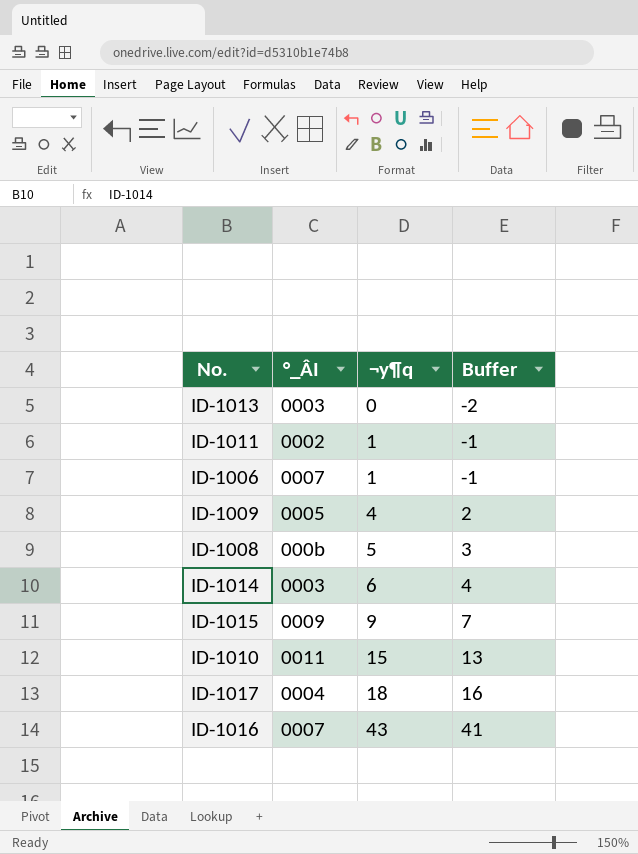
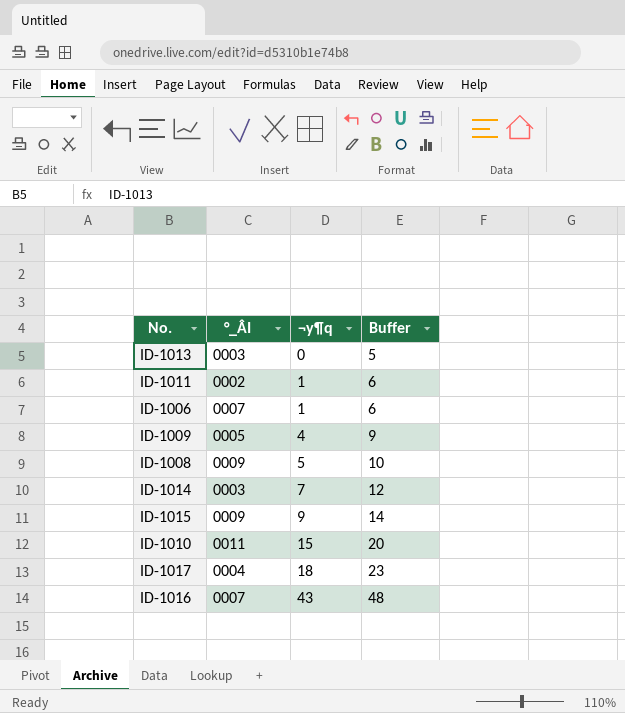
column Buffer | formula: [¬y¶q] - 2 -> [¬y¶q] + 5
ID-1008 | °_ÂI: 000b -> 0009
ID-1014 | ¬y¶q: 6 -> 7

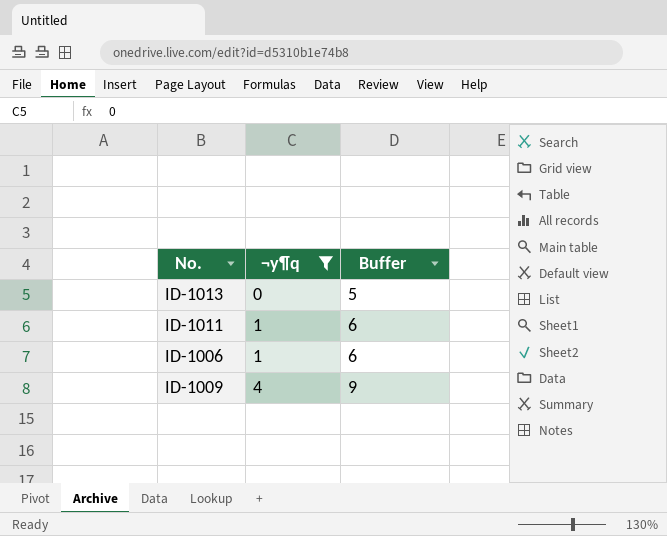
filter: none -> ¬y¶q <= 4
column °_ÂI | position: 2 -> none

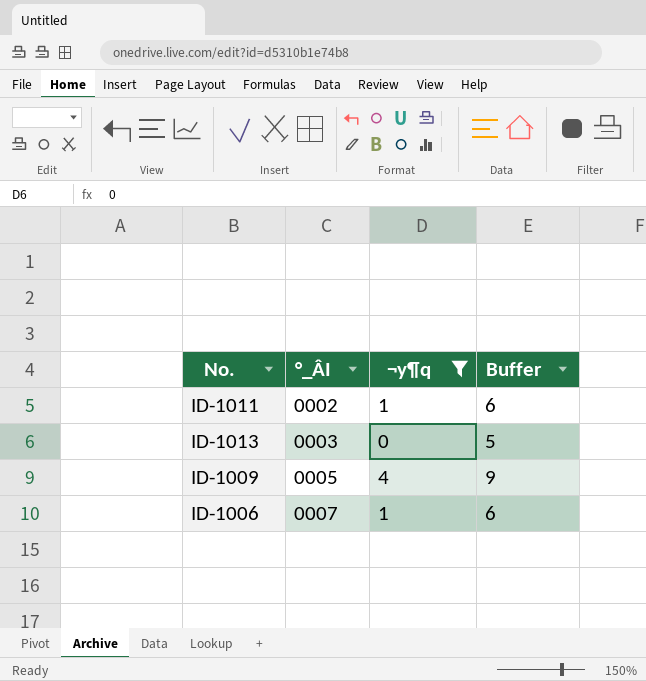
row order: ¬y¶q ascending -> °_ÂI ascending
column °_ÂI | position: none -> 2

